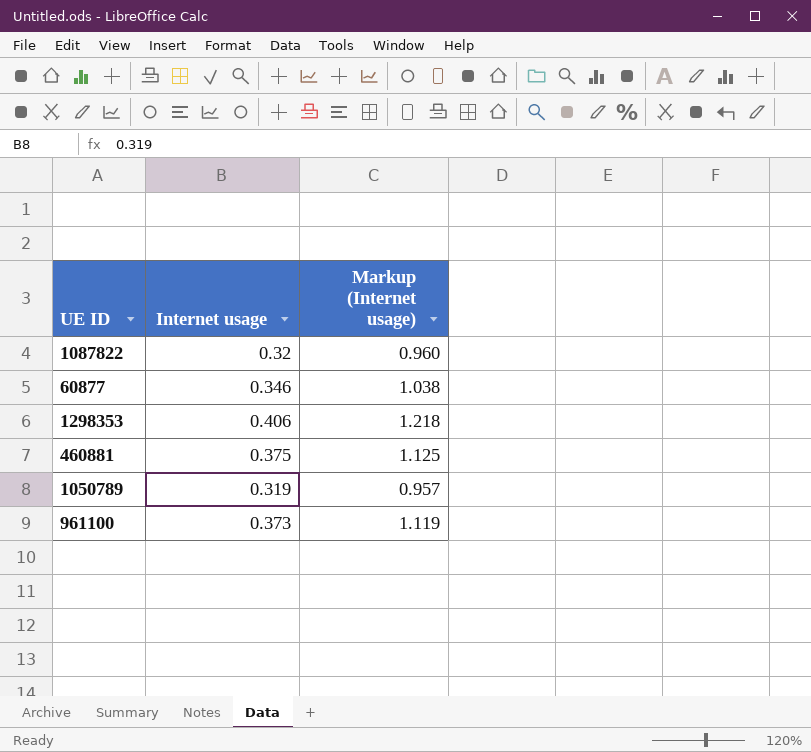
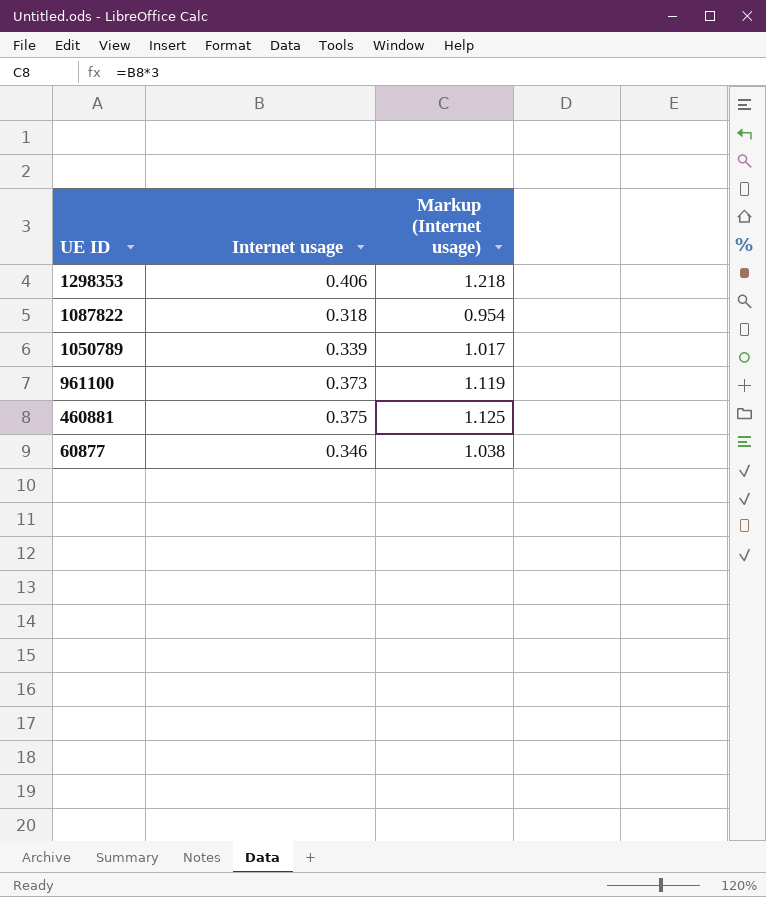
row order: none -> UE ID descending
1087822 | Internet usage: 0.32 -> 0.318
1087822 | Markup (Internet usage): 0.960 -> 0.954
1050789 | Internet usage: 0.319 -> 0.339
1050789 | Markup (Internet usage): 0.957 -> 1.017

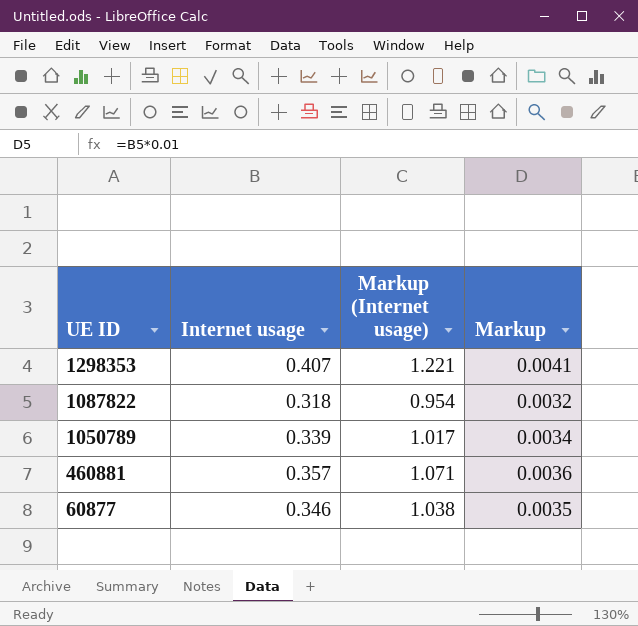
column Markup | formula: none -> [Internet usage] * 0.01
row 961100: 0.373 | 1.119 -> none
1298353 | Internet usage: 0.406 -> 0.407
1298353 | Markup (Internet usage): 1.218 -> 1.221
460881 | Internet usage: 0.375 -> 0.357
460881 | Markup (Internet usage): 1.125 -> 1.071

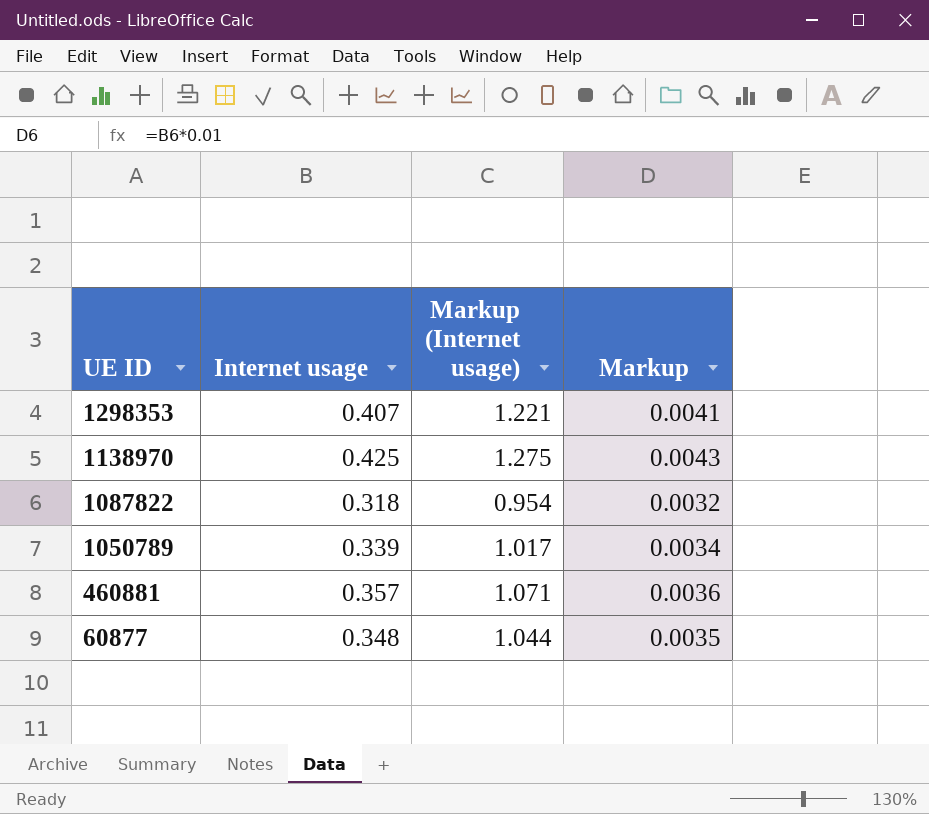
row 1138970: none -> 0.425 | 1.275 | 0.0043
60877 | Internet usage: 0.346 -> 0.348
60877 | Markup (Internet usage): 1.038 -> 1.044

